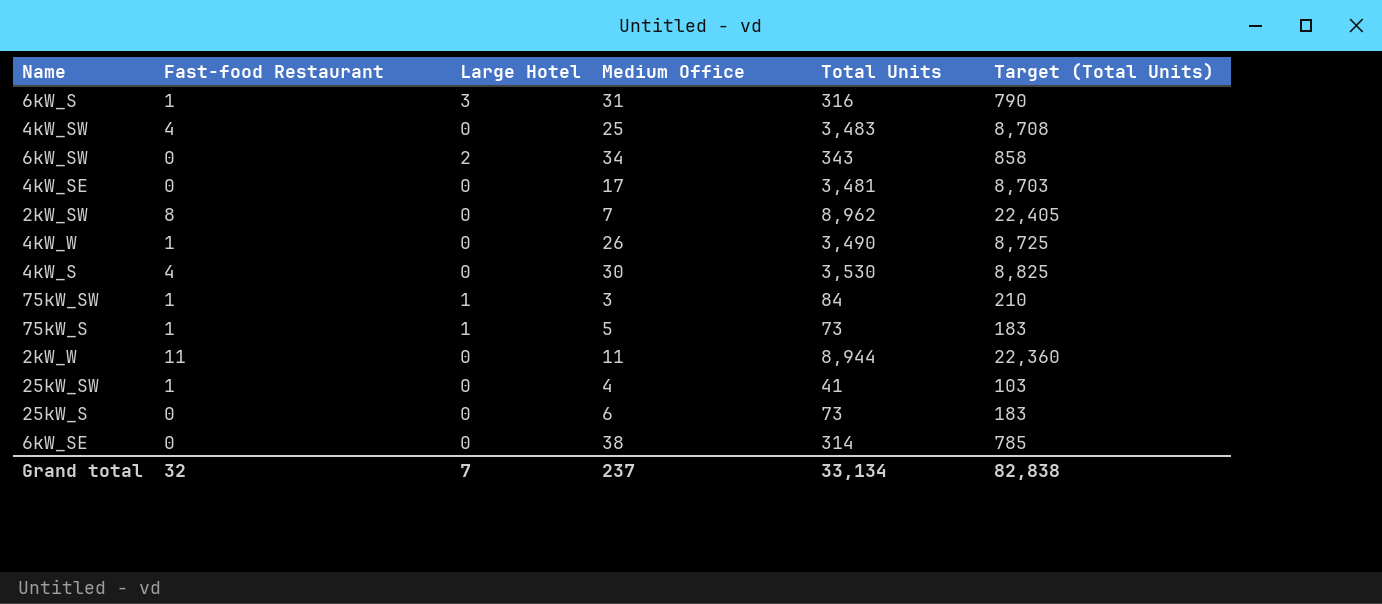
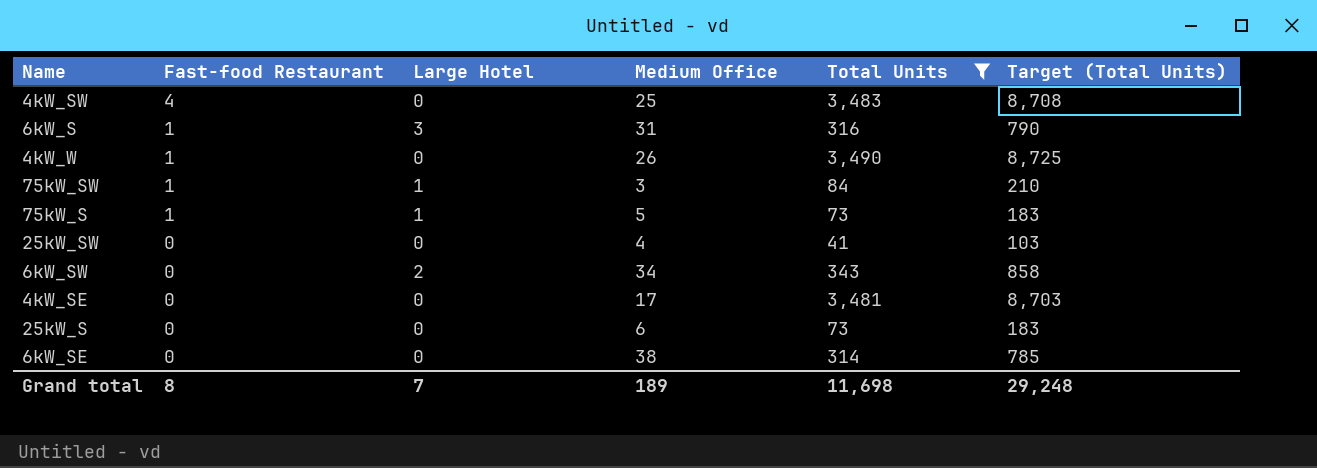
filter: none -> Total Units <= 3,490
row order: none -> Fast-food Restaurant descending
25kW_SW | Fast-food Restaurant: 1 -> 0
Grand total | Fast-food Restaurant: 32 -> 8
Grand total | Medium Office: 237 -> 189
Grand total | Total Units: 33,134 -> 11,698
Grand total | Target (Total Units): 82,838 -> 29,248

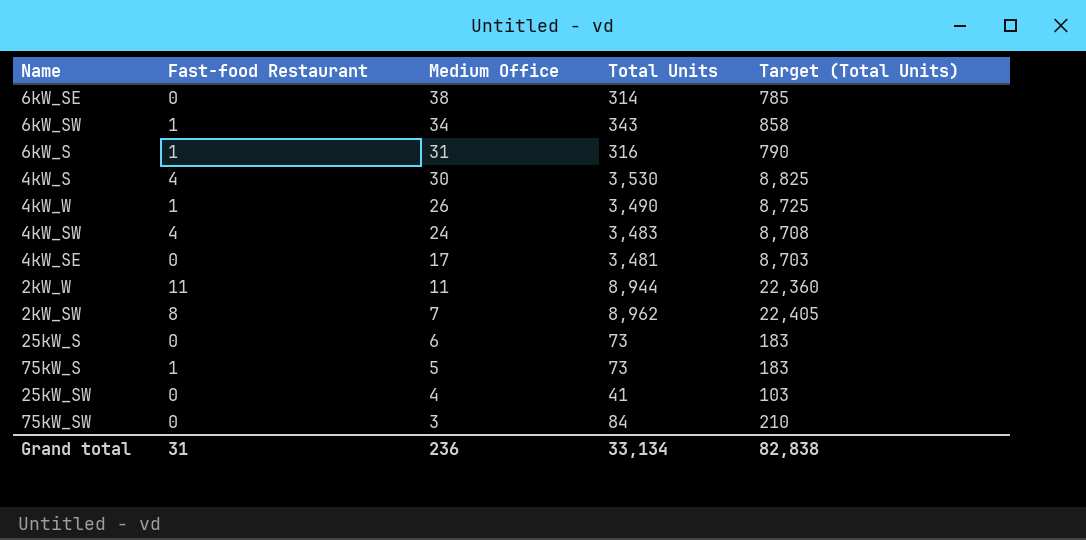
filter: Total Units <= 3,490 -> none
row order: Fast-food Restaurant descending -> Medium Office descending
column Large Hotel | position: 3 -> none
6kW_SW | Fast-food Restaurant: 0 -> 1
4kW_SW | Medium Office: 25 -> 24
75kW_SW | Fast-food Restaurant: 1 -> 0
Grand total | Fast-food Restaurant: 8 -> 31
Grand total | Medium Office: 189 -> 236
Grand total | Total Units: 11,698 -> 33,134
Grand total | Target (Total Units): 29,248 -> 82,838

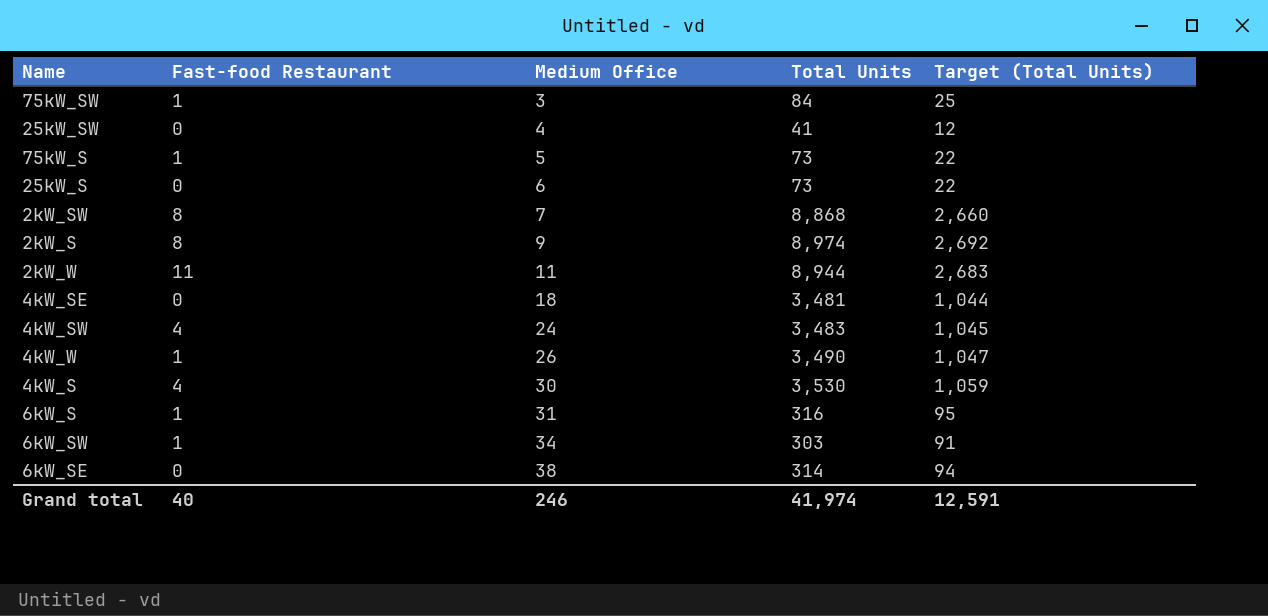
row order: Medium Office descending -> Medium Office ascending
column Target (Total Units) | formula: [Total Units] * 2.5 -> [Total Units] * 0.3
75kW_SW | Fast-food Restaurant: 0 -> 1
2kW_SW | Total Units: 8,962 -> 8,868
row 2kW_S: none -> 8 | 9 | 8,974 | 2,692
4kW_SE | Medium Office: 17 -> 18
6kW_SW | Total Units: 343 -> 303
Grand total | Fast-food Restaurant: 31 -> 40
Grand total | Medium Office: 236 -> 246
Grand total | Total Units: 33,134 -> 41,974
Grand total | Target (Total Units): 82,838 -> 12,591

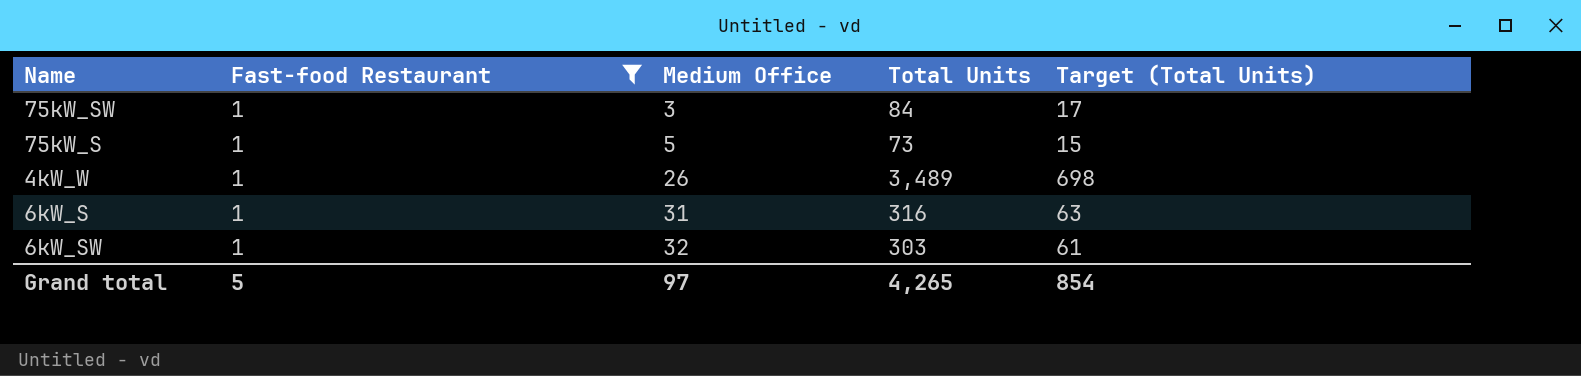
filter: none -> Fast-food Restaurant = 1
column Target (Total Units) | formula: [Total Units] * 0.3 -> [Total Units] * 0.2
4kW_W | Total Units: 3,490 -> 3,489
6kW_SW | Medium Office: 34 -> 32
Grand total | Fast-food Restaurant: 40 -> 5
Grand total | Medium Office: 246 -> 97
Grand total | Total Units: 41,974 -> 4,265
Grand total | Target (Total Units): 12,591 -> 854

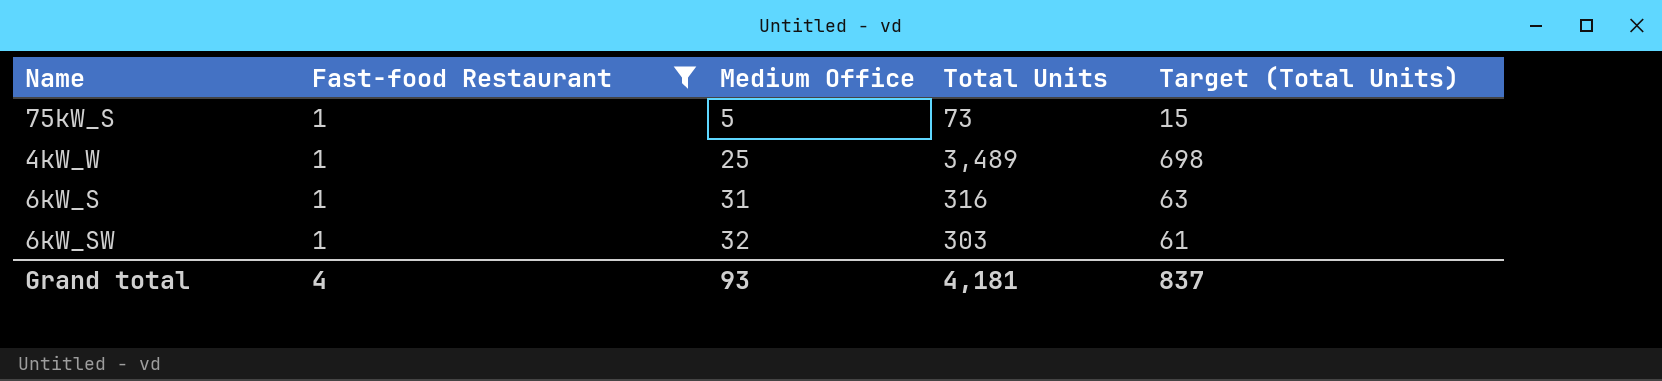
row 75kW_SW: 1 | 3 | 84 | 17 -> none
4kW_W | Medium Office: 26 -> 25
Grand total | Fast-food Restaurant: 5 -> 4
Grand total | Medium Office: 97 -> 93
Grand total | Total Units: 4,265 -> 4,181
Grand total | Target (Total Units): 854 -> 837

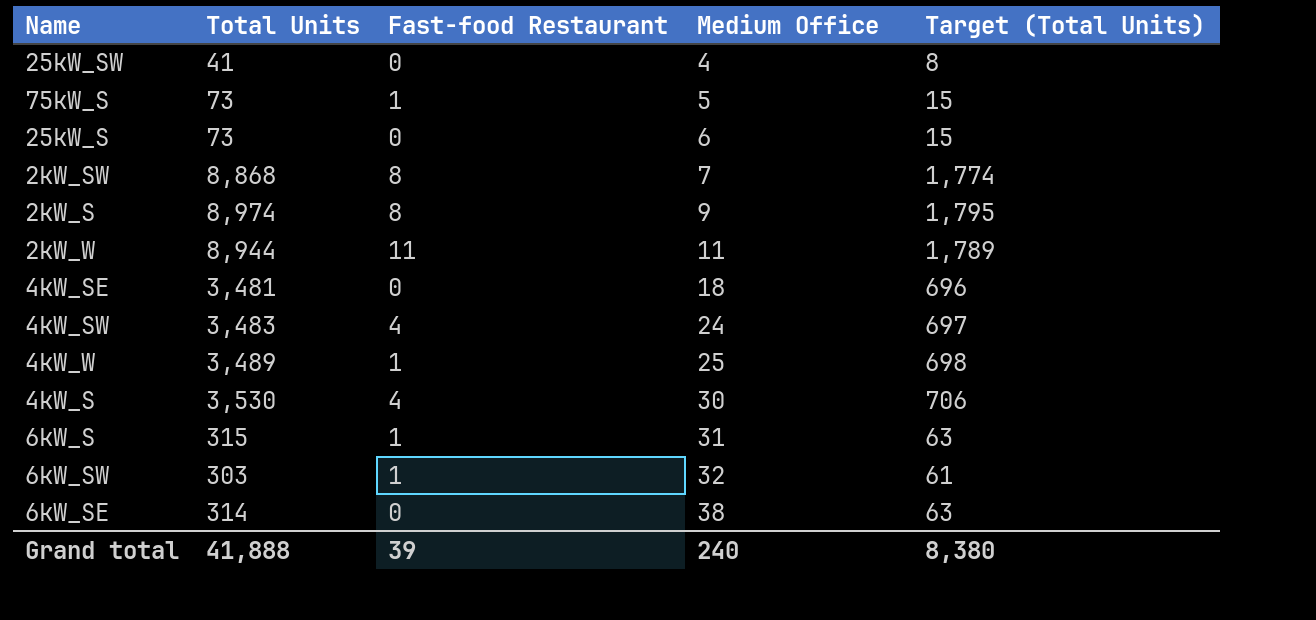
filter: Fast-food Restaurant = 1 -> none
column Total Units | position: 4 -> 2
6kW_S | Total Units: 316 -> 315
Grand total | Total Units: 4,181 -> 41,888
Grand total | Fast-food Restaurant: 4 -> 39
Grand total | Medium Office: 93 -> 240
Grand total | Target (Total Units): 837 -> 8,380

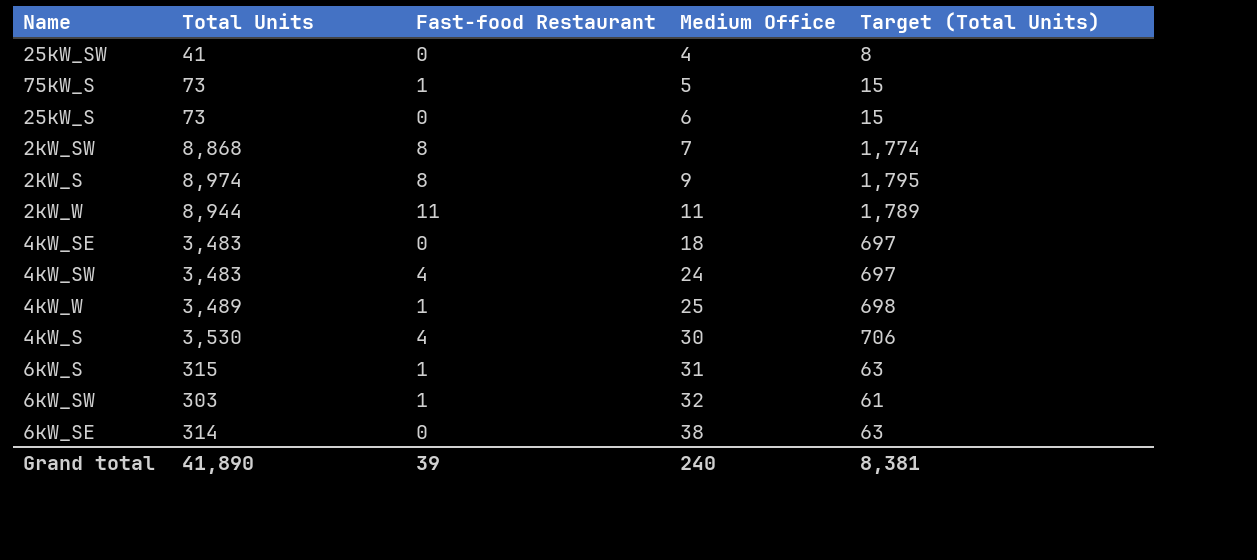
4kW_SE | Total Units: 3,481 -> 3,483
4kW_SE | Target (Total Units): 696 -> 697
Grand total | Total Units: 41,888 -> 41,890
Grand total | Target (Total Units): 8,380 -> 8,381

